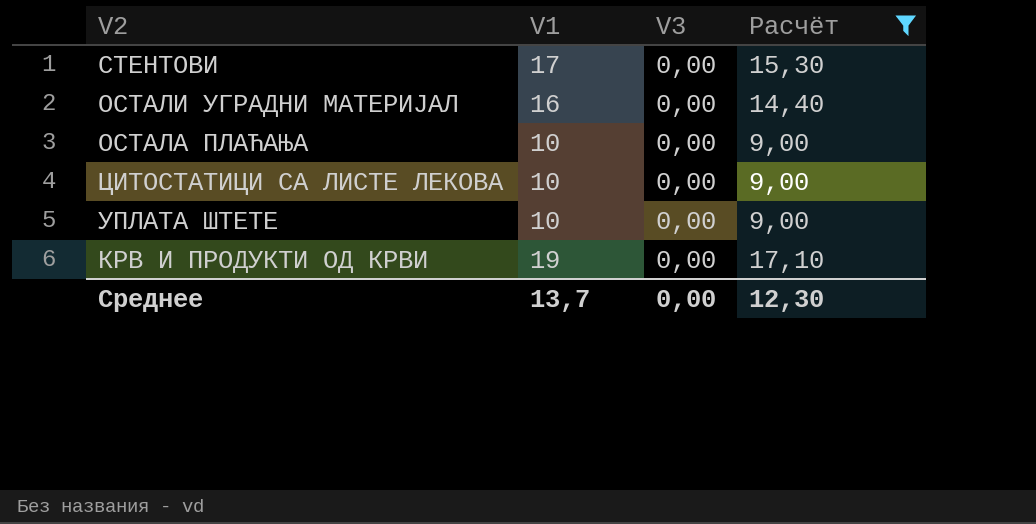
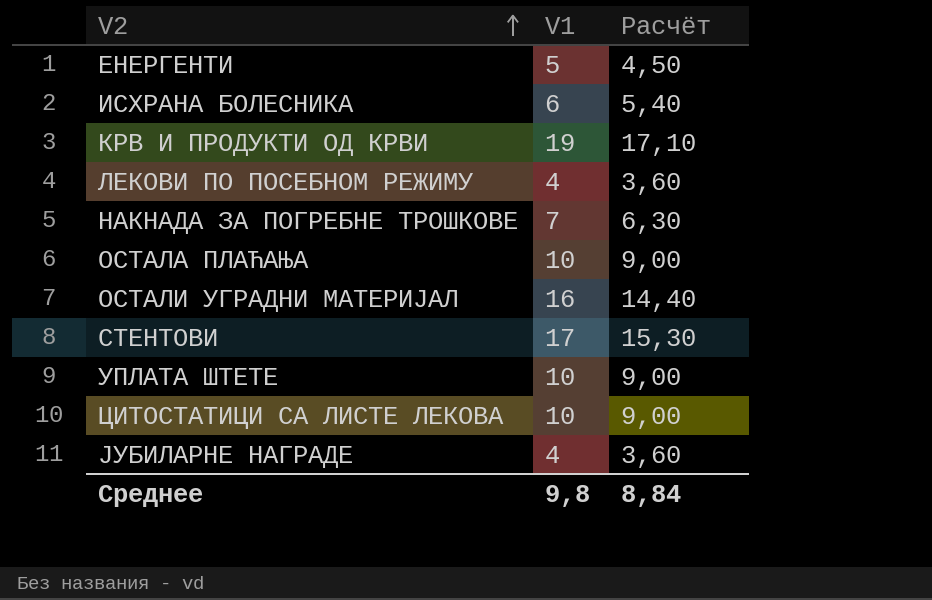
filter: Расчёт >= 9,00 -> none
row order: none -> V2 ascending
column V3 | position: 3 -> none
Среднее | V1: 13,7 -> 9,8
Среднее | Расчёт: 12,30 -> 8,84

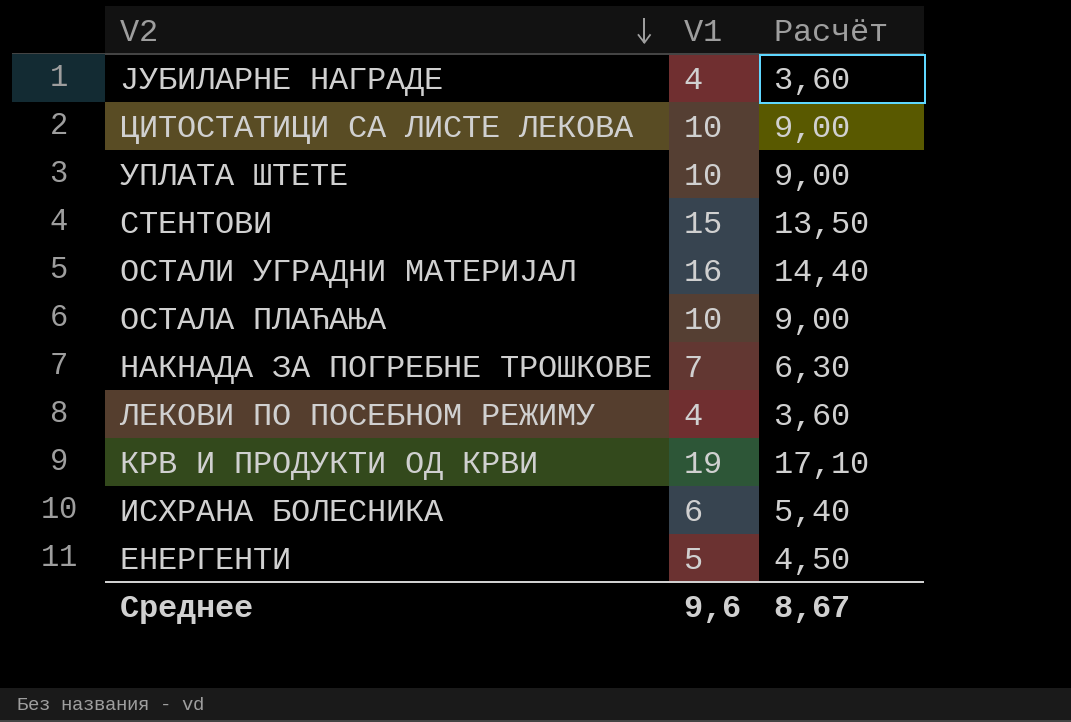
row order: V2 ascending -> V2 descending
СТЕНТОВИ | V1: 17 -> 15
СТЕНТОВИ | Расчёт: 15,30 -> 13,50
Среднее | V1: 9,8 -> 9,6
Среднее | Расчёт: 8,84 -> 8,67

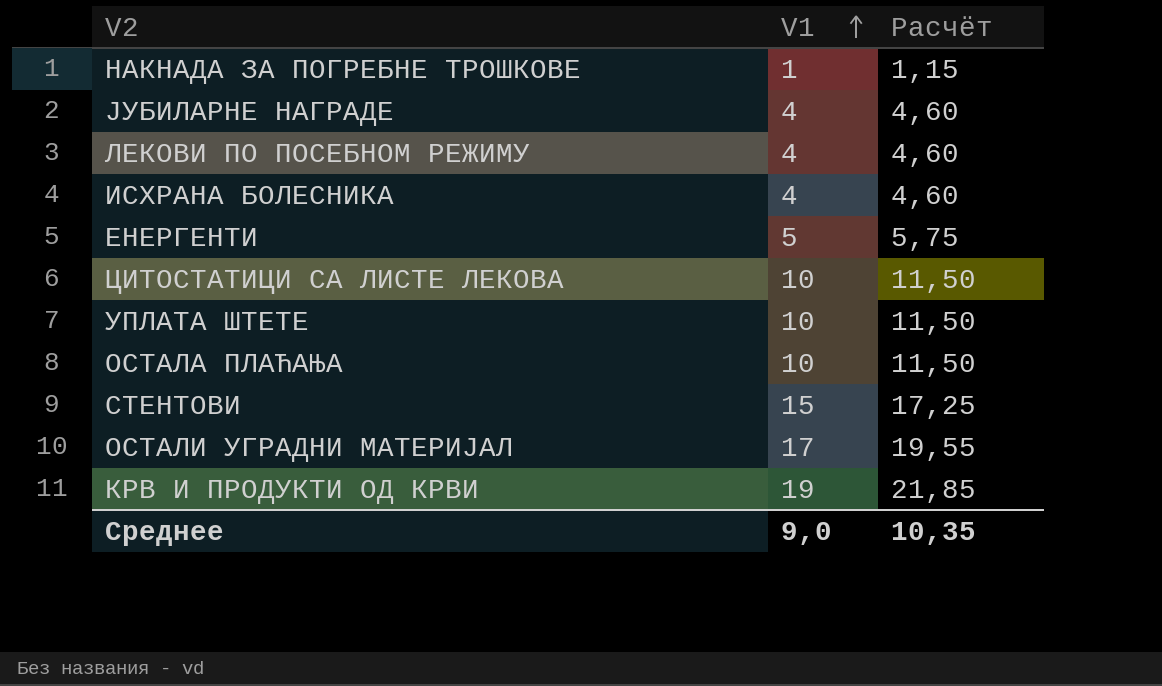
row order: V2 descending -> V1 ascending
column Расчёт | formula: [V1] * 0,9 -> [V1] * 1,15
НАКНАДА ЗА ПОГРЕБНЕ ТРОШКОВЕ | V1: 7 -> 1
ИСХРАНА БОЛЕСНИКА | V1: 6 -> 4
ОСТАЛИ УГРАДНИ МАТЕРИЈАЛ | V1: 16 -> 17
Среднее | V1: 9,6 -> 9,0
Среднее | Расчёт: 8,67 -> 10,35

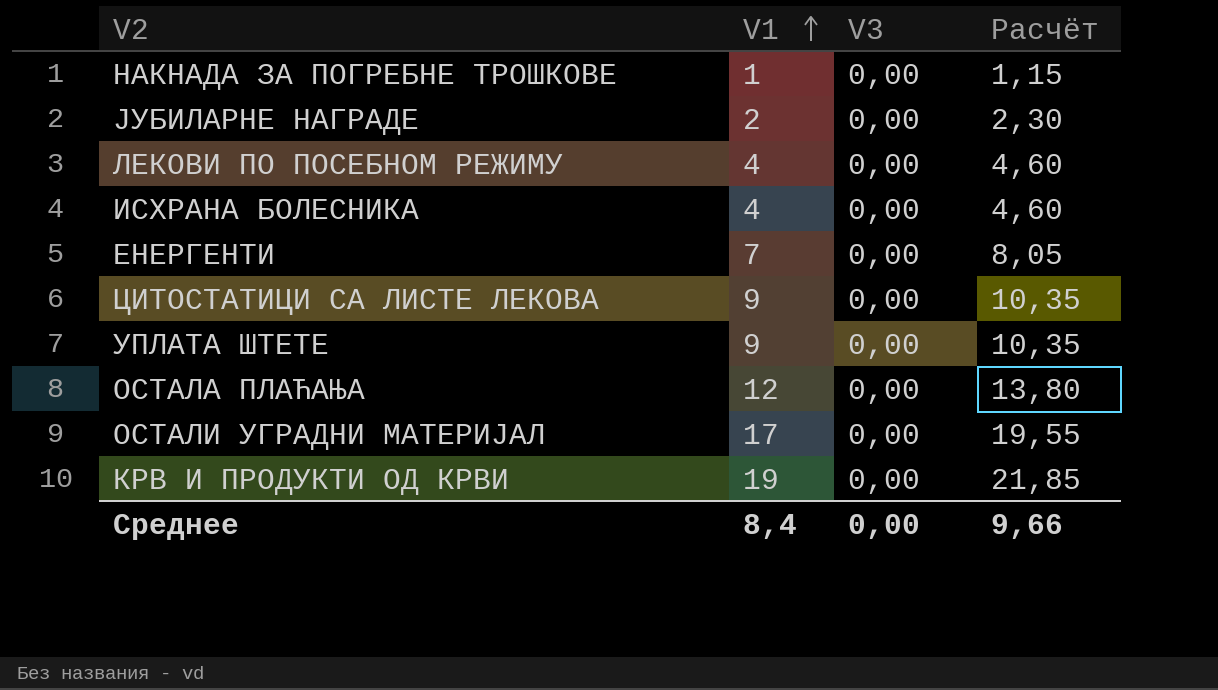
column V3 | position: none -> 3
row СТЕНТОВИ: 15 | 17,25 -> none
ЈУБИЛАРНЕ НАГРАДЕ | V1: 4 -> 2
ЈУБИЛАРНЕ НАГРАДЕ | Расчёт: 4,60 -> 2,30
ЕНЕРГЕНТИ | V1: 5 -> 7
ЕНЕРГЕНТИ | Расчёт: 5,75 -> 8,05
ЦИТОСТАТИЦИ СА ЛИСТЕ ЛЕКОВА | V1: 10 -> 9
ЦИТОСТАТИЦИ СА ЛИСТЕ ЛЕКОВА | Расчёт: 11,50 -> 10,35
УПЛАТА ШТЕТЕ | V1: 10 -> 9
УПЛАТА ШТЕТЕ | Расчёт: 11,50 -> 10,35
ОСТАЛА ПЛАЋАЊА | V1: 10 -> 12
ОСТАЛА ПЛАЋАЊА | Расчёт: 11,50 -> 13,80
Среднее | V1: 9,0 -> 8,4
Среднее | Расчёт: 10,35 -> 9,66

